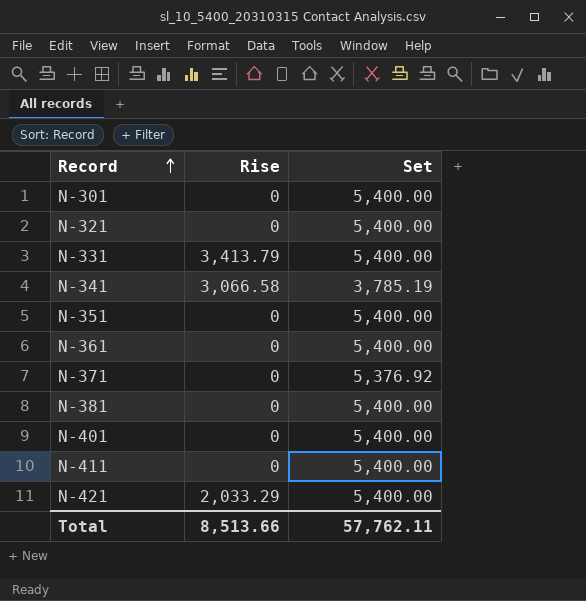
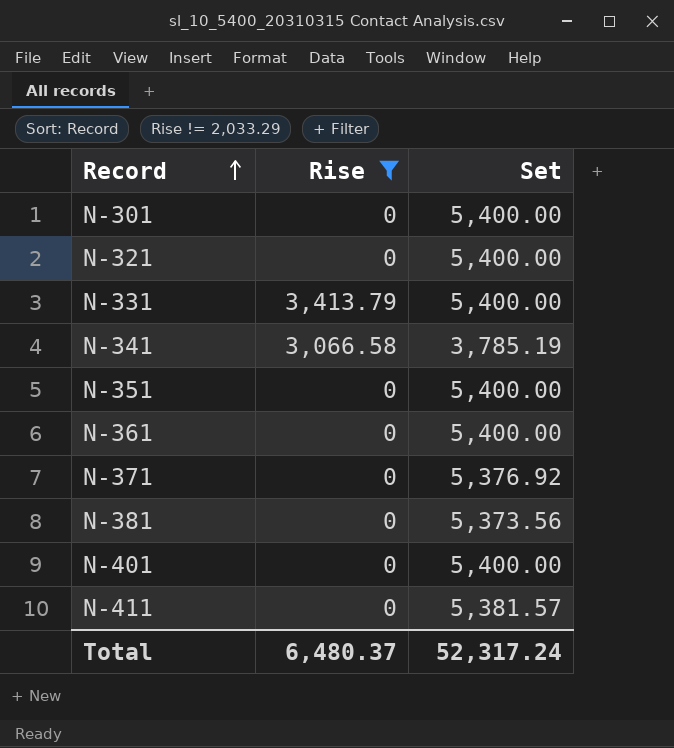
filter: none -> Rise != 2,033.29
N-381 | Set: 5,400.00 -> 5,373.56
N-411 | Set: 5,400.00 -> 5,381.57
Total | Rise: 8,513.66 -> 6,480.37
Total | Set: 57,762.11 -> 52,317.24

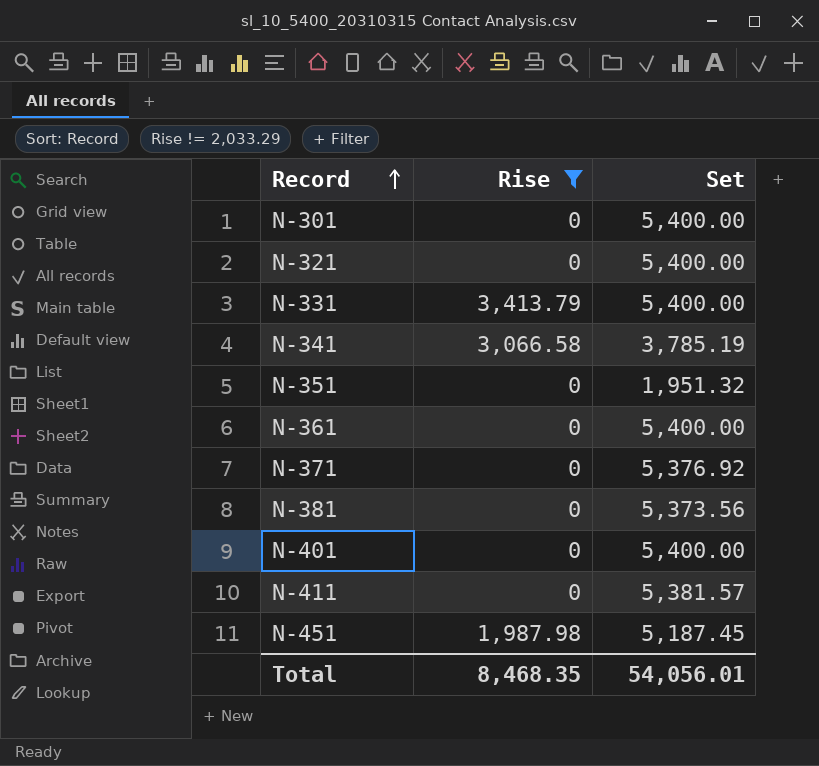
N-351 | Set: 5,400.00 -> 1,951.32
row N-451: none -> 1,987.98 | 5,187.45
Total | Rise: 6,480.37 -> 8,468.35
Total | Set: 52,317.24 -> 54,056.01

